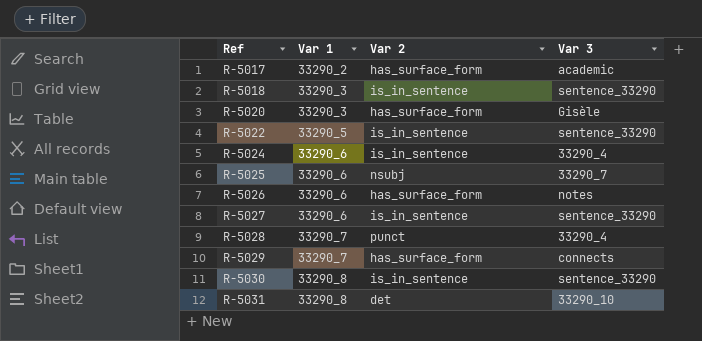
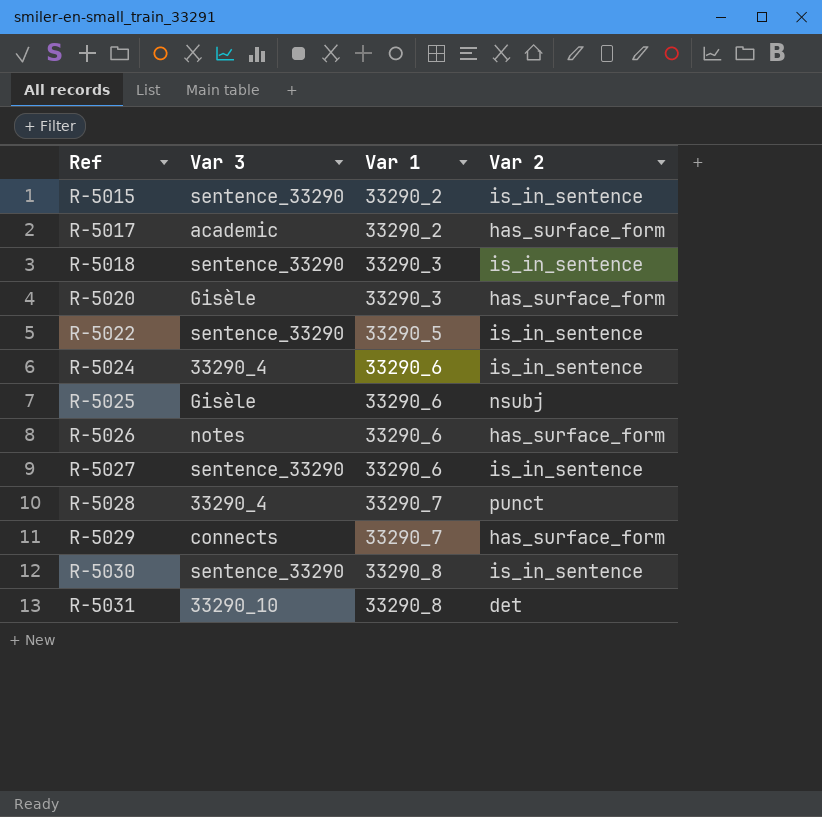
column Var 3 | position: 4 -> 2
row R-5015: none -> sentence_33290 | 33290_2 | is_in_sentence
R-5025 | Var 3: 33290_7 -> Gisèle

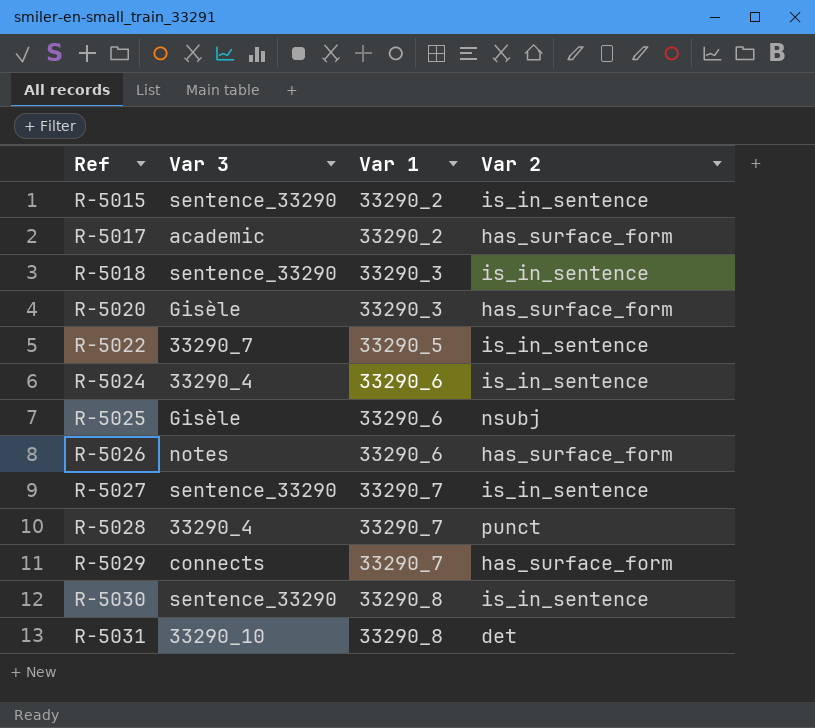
R-5022 | Var 3: sentence_33290 -> 33290_7
R-5027 | Var 1: 33290_6 -> 33290_7

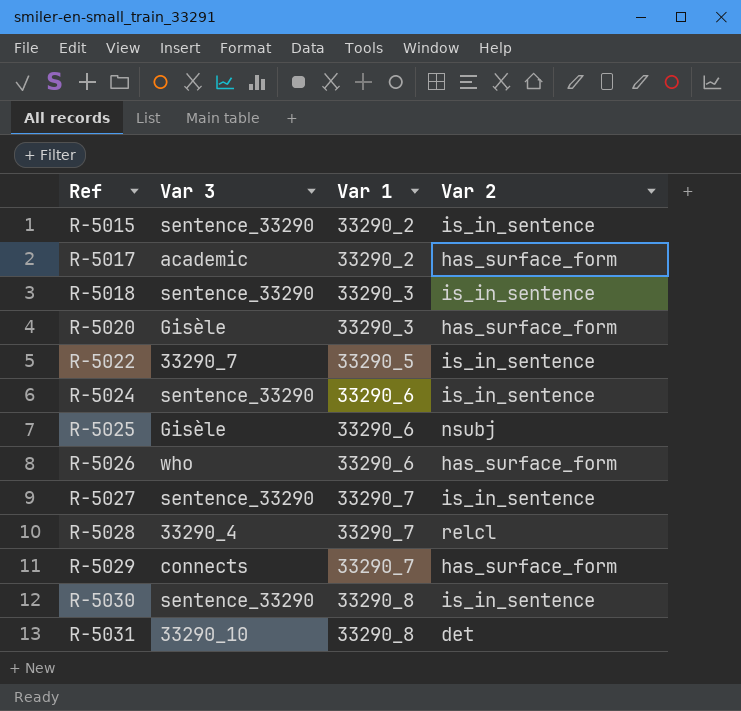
R-5024 | Var 3: 33290_4 -> sentence_33290
R-5026 | Var 3: notes -> who
R-5028 | Var 2: punct -> relcl

